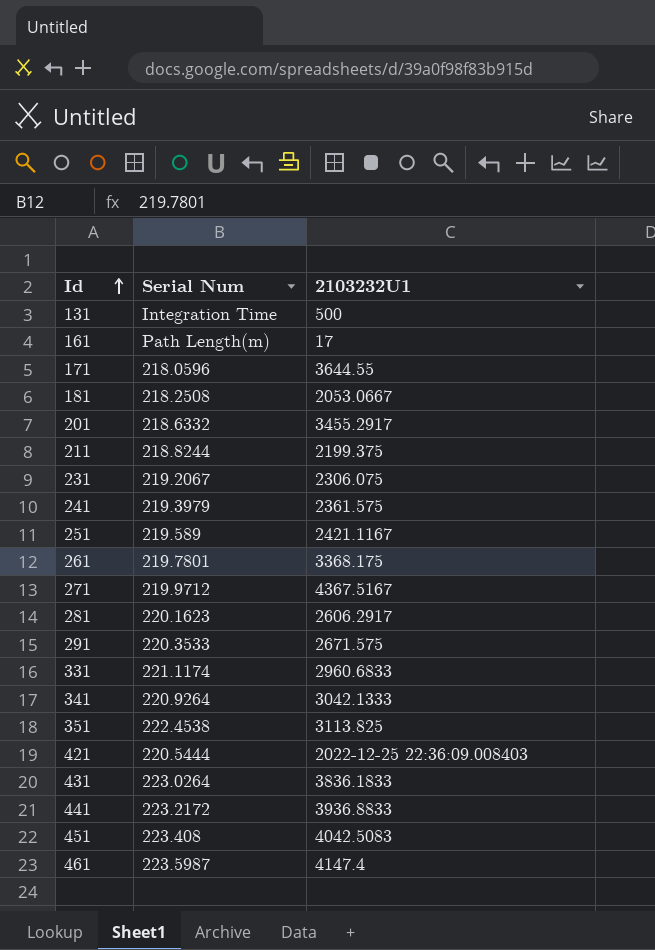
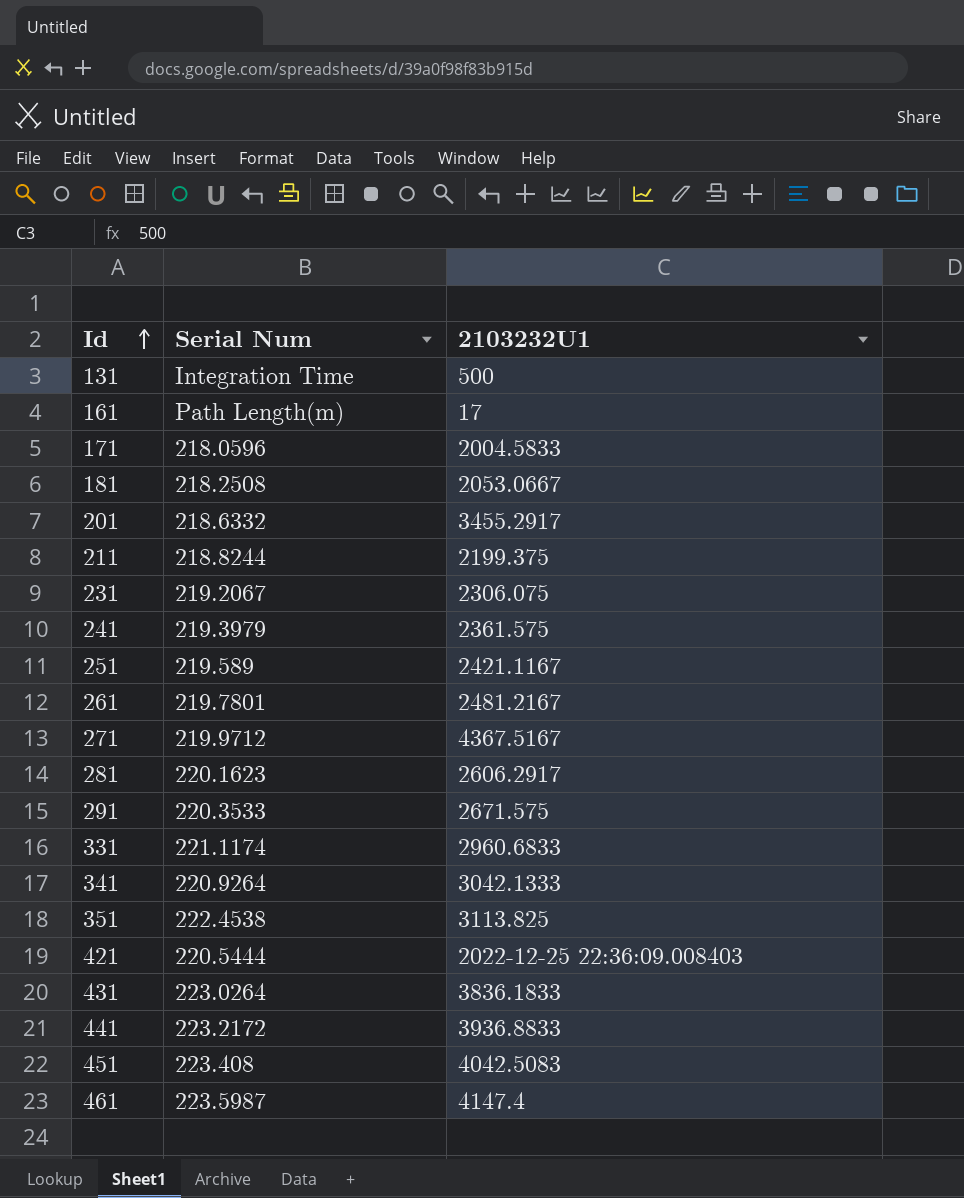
171 | 2103232U1: 3644.55 -> 2004.5833
261 | 2103232U1: 3368.175 -> 2481.2167

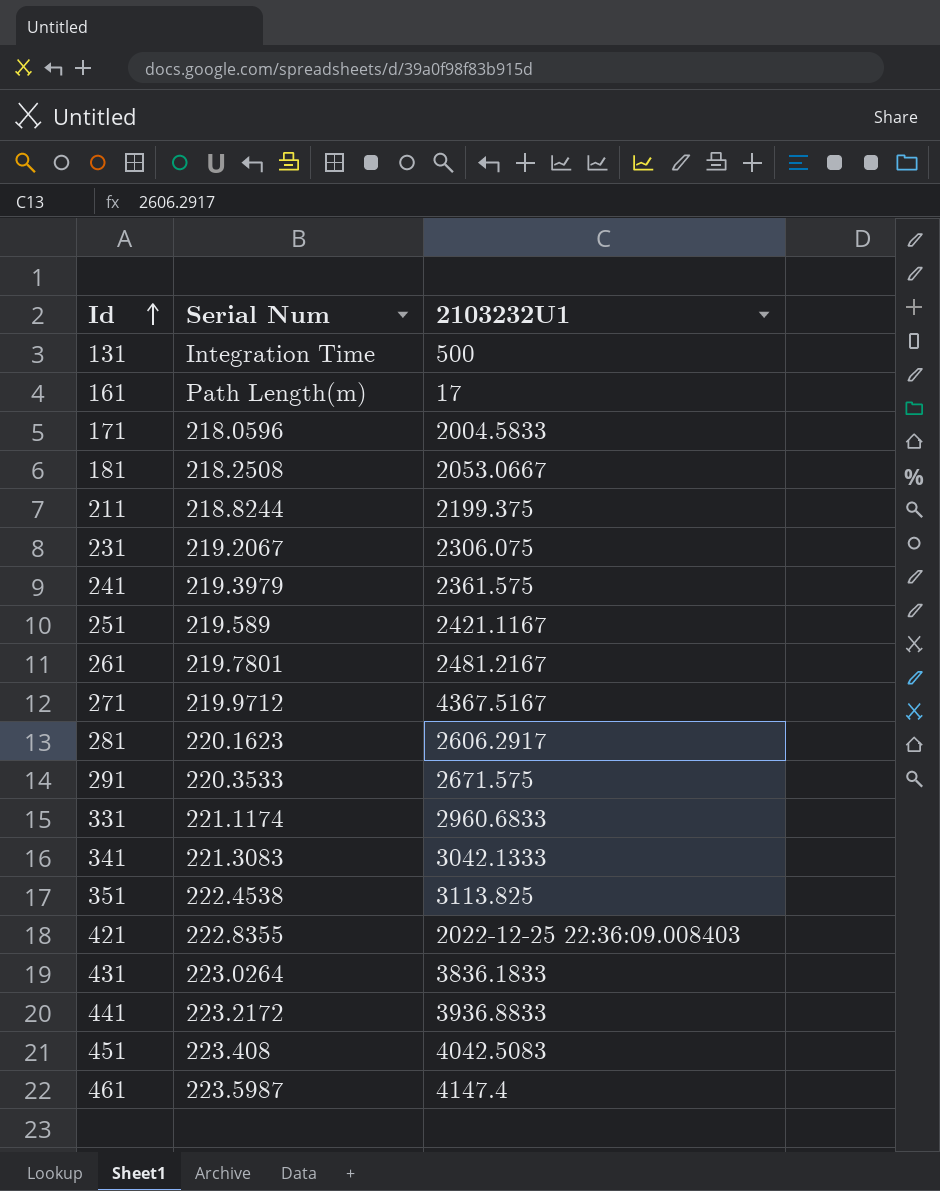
row 201: 218.6332 | 3455.2917 -> none
341 | Serial Num: 220.9264 -> 221.3083
421 | Serial Num: 220.5444 -> 222.8355

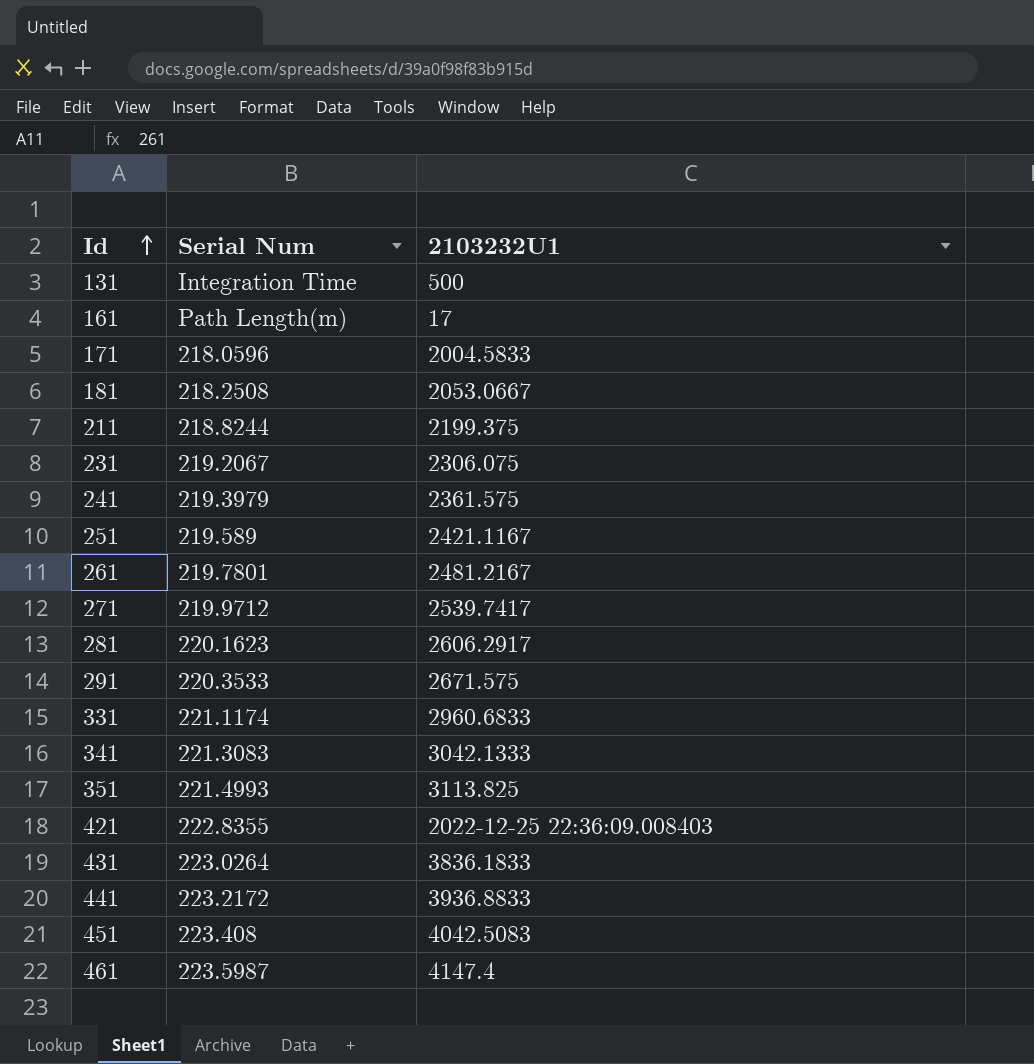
271 | 2103232U1: 4367.5167 -> 2539.7417
351 | Serial Num: 222.4538 -> 221.4993

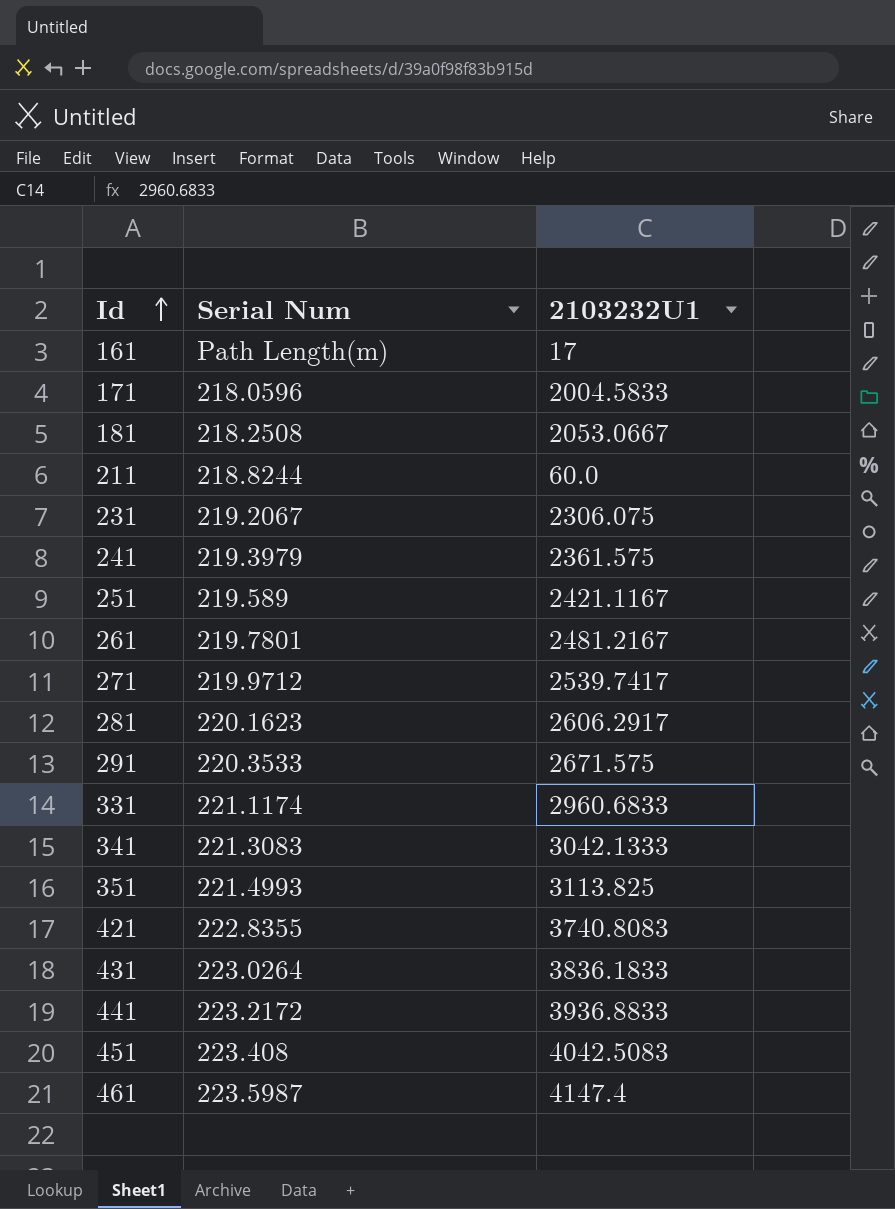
row 131: Integration Time | 500 -> none
211 | 2103232U1: 2199.375 -> 60.0
421 | 2103232U1: 2022-12-25 22:36:09.008403 -> 3740.8083

